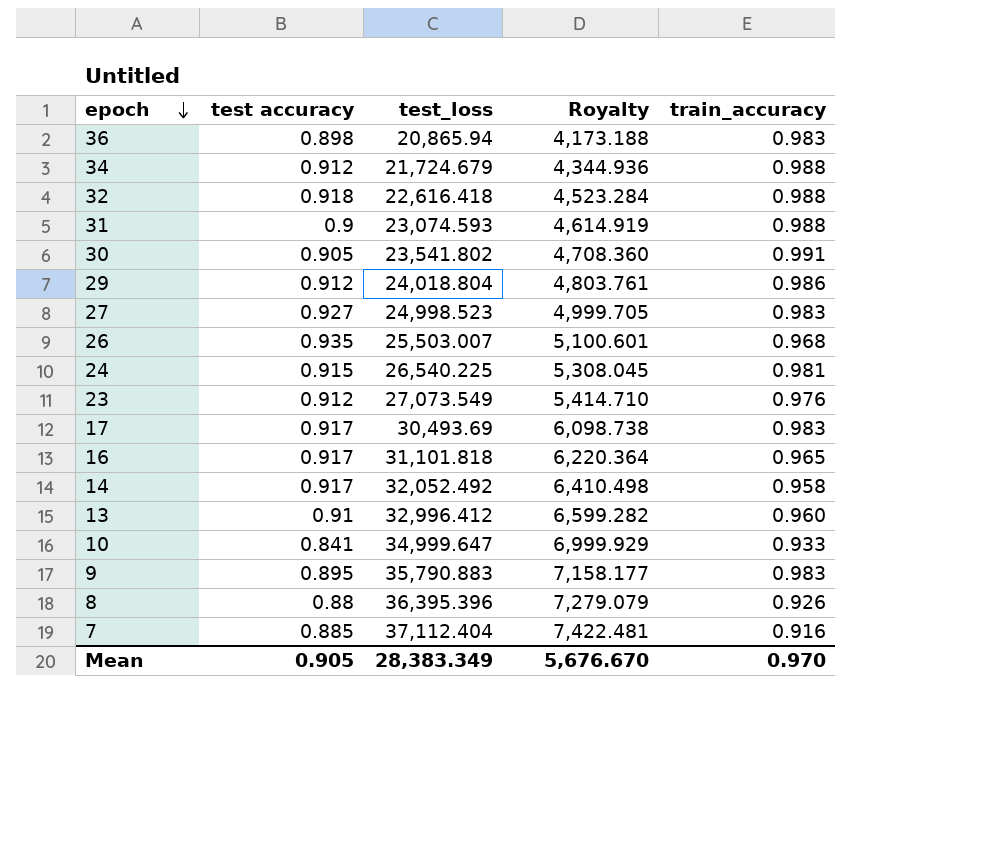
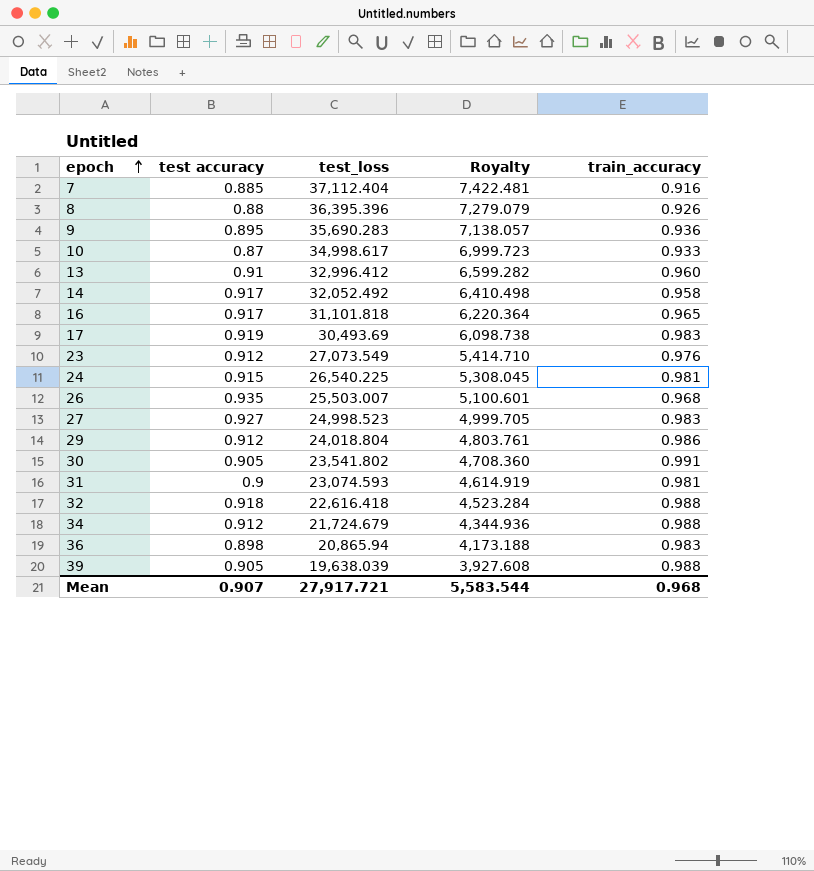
row order: epoch descending -> epoch ascending
9 | test_loss: 35,790.883 -> 35,690.283
9 | Royalty: 7,158.177 -> 7,138.057
9 | train_accuracy: 0.983 -> 0.936
10 | test accuracy: 0.841 -> 0.87
10 | test_loss: 34,999.647 -> 34,998.617
10 | Royalty: 6,999.929 -> 6,999.723
17 | test accuracy: 0.917 -> 0.919
31 | train_accuracy: 0.988 -> 0.981
row 39: none -> 0.905 | 19,638.039 | 3,927.608 | 0.988
Mean | test accuracy: 0.905 -> 0.907
Mean | test_loss: 28,383.349 -> 27,917.721
Mean | Royalty: 5,676.670 -> 5,583.544
Mean | train_accuracy: 0.970 -> 0.968

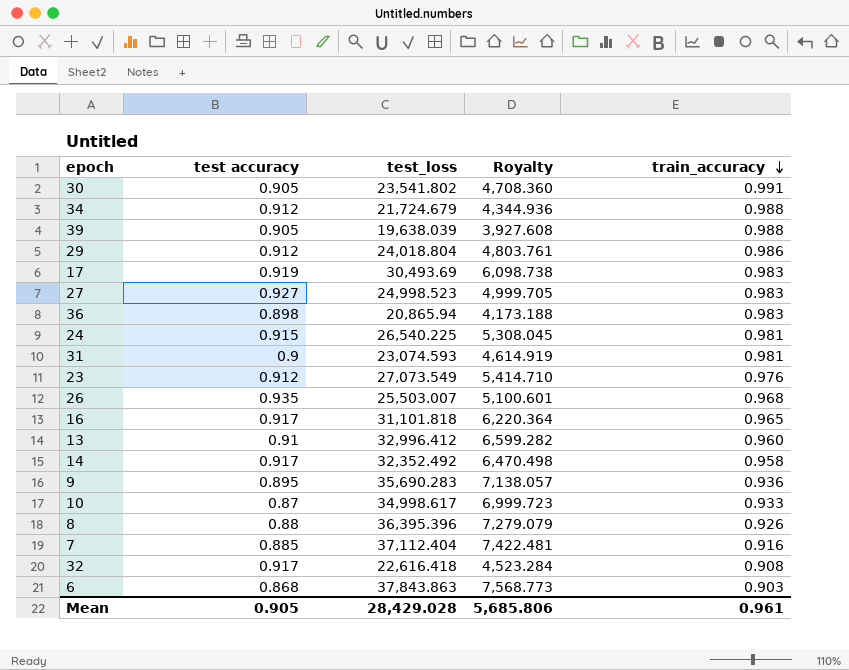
row order: epoch ascending -> train_accuracy descending
14 | test_loss: 32,052.492 -> 32,352.492
14 | Royalty: 6,410.498 -> 6,470.498
32 | test accuracy: 0.918 -> 0.917
32 | train_accuracy: 0.988 -> 0.908
row 6: none -> 0.868 | 37,843.863 | 7,568.773 | 0.903
Mean | test accuracy: 0.907 -> 0.905
Mean | test_loss: 27,917.721 -> 28,429.028
Mean | Royalty: 5,583.544 -> 5,685.806
Mean | train_accuracy: 0.968 -> 0.961

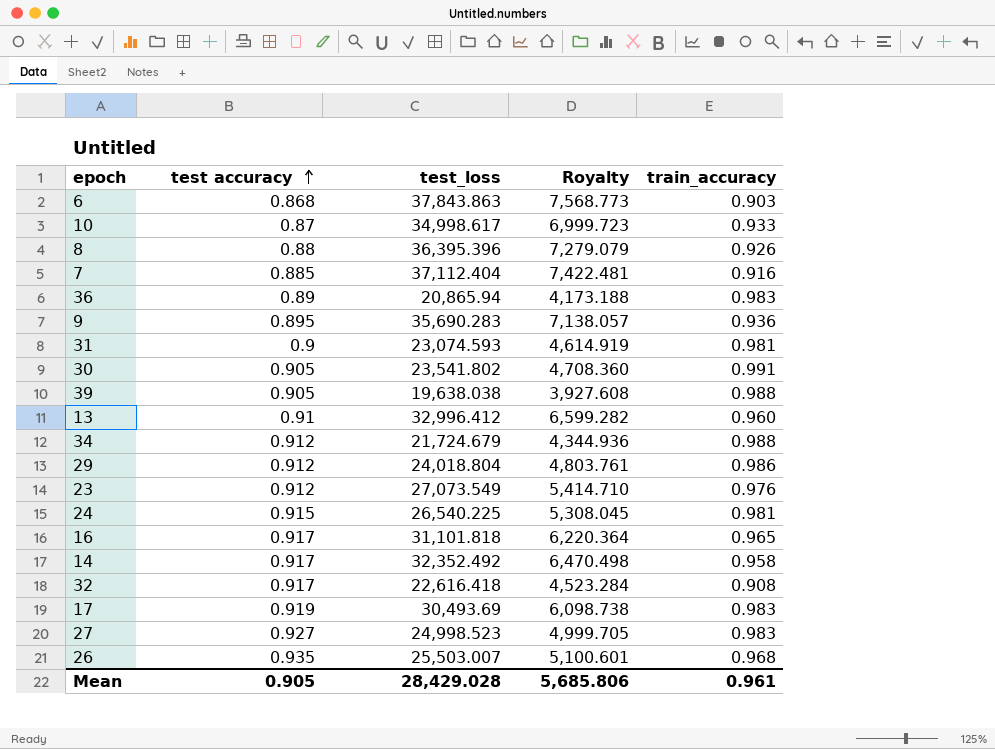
row order: train_accuracy descending -> test accuracy ascending
36 | test accuracy: 0.898 -> 0.89
39 | test_loss: 19,638.039 -> 19,638.038

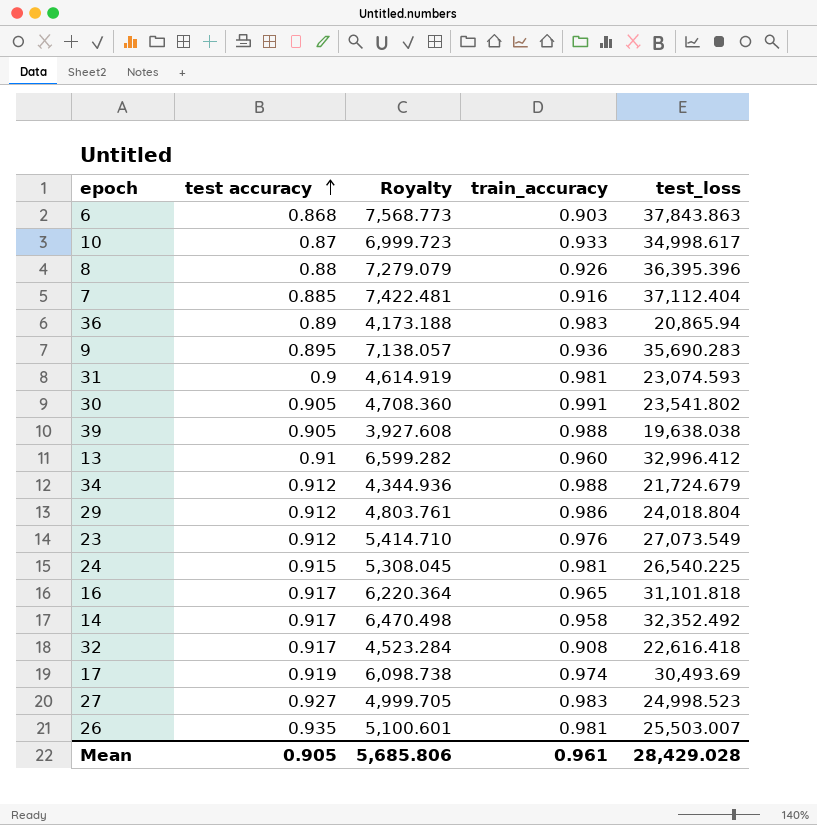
column test_loss | position: 3 -> 5
17 | train_accuracy: 0.983 -> 0.974
26 | train_accuracy: 0.968 -> 0.981

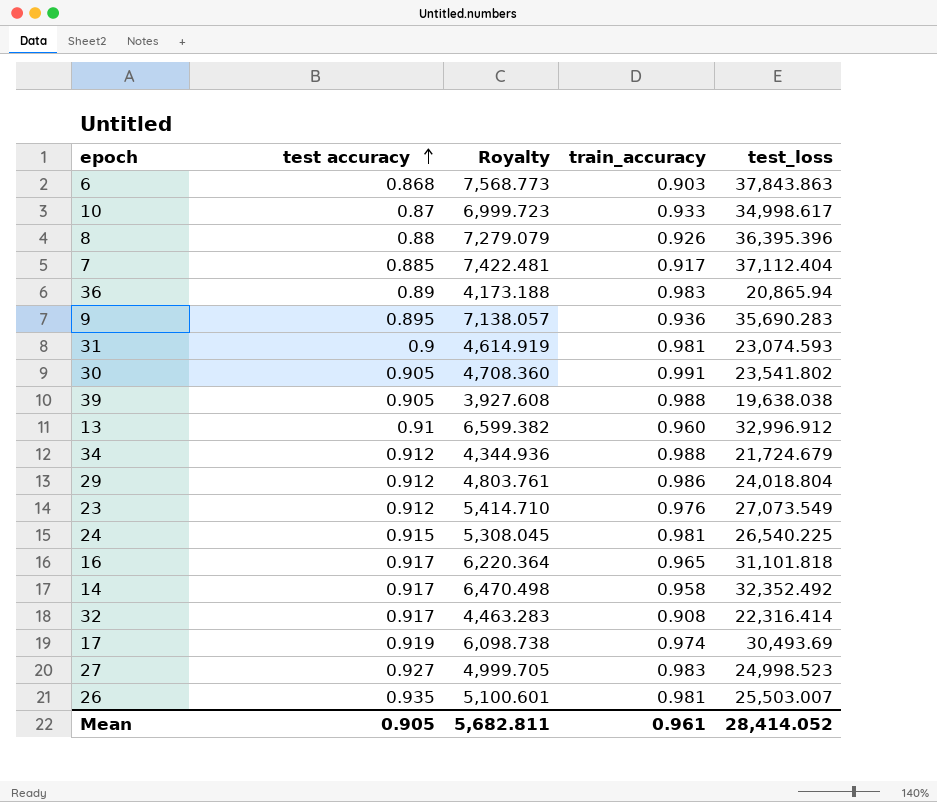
7 | train_accuracy: 0.916 -> 0.917
13 | Royalty: 6,599.282 -> 6,599.382
13 | test_loss: 32,996.412 -> 32,996.912
32 | Royalty: 4,523.284 -> 4,463.283
32 | test_loss: 22,616.418 -> 22,316.414
Mean | Royalty: 5,685.806 -> 5,682.811
Mean | test_loss: 28,429.028 -> 28,414.052

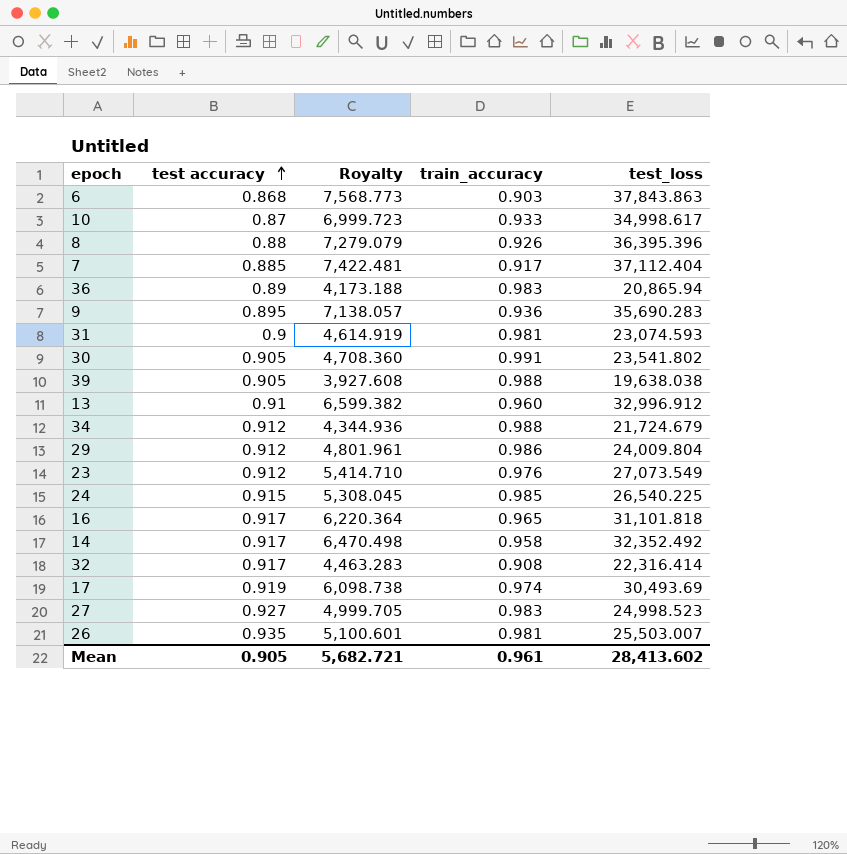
29 | Royalty: 4,803.761 -> 4,801.961
29 | test_loss: 24,018.804 -> 24,009.804
24 | train_accuracy: 0.981 -> 0.985
Mean | Royalty: 5,682.811 -> 5,682.721
Mean | test_loss: 28,414.052 -> 28,413.602

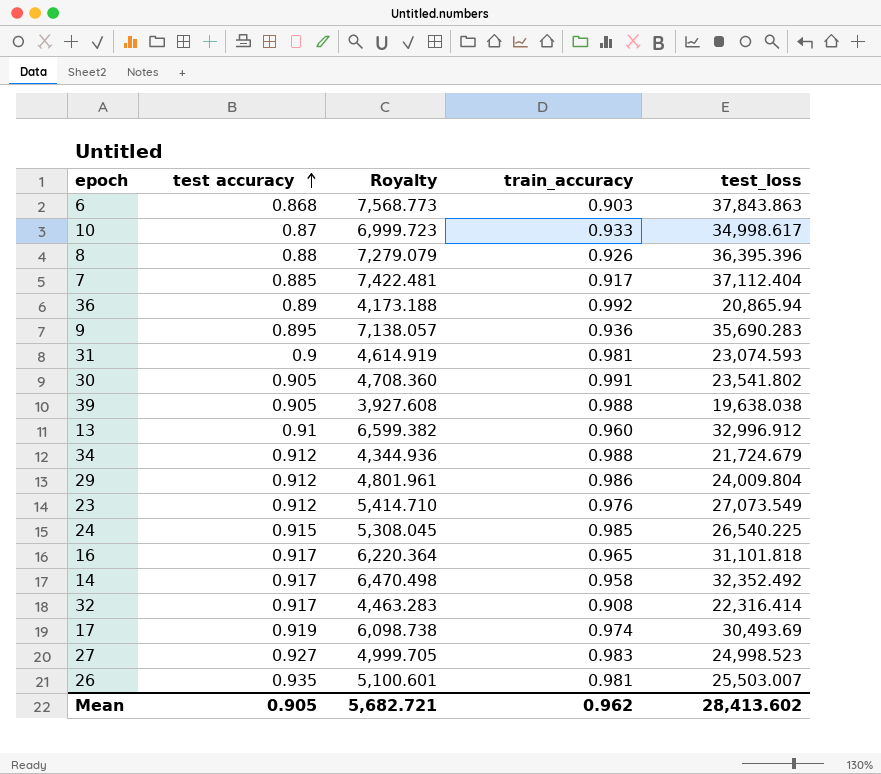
36 | train_accuracy: 0.983 -> 0.992
Mean | train_accuracy: 0.961 -> 0.962

